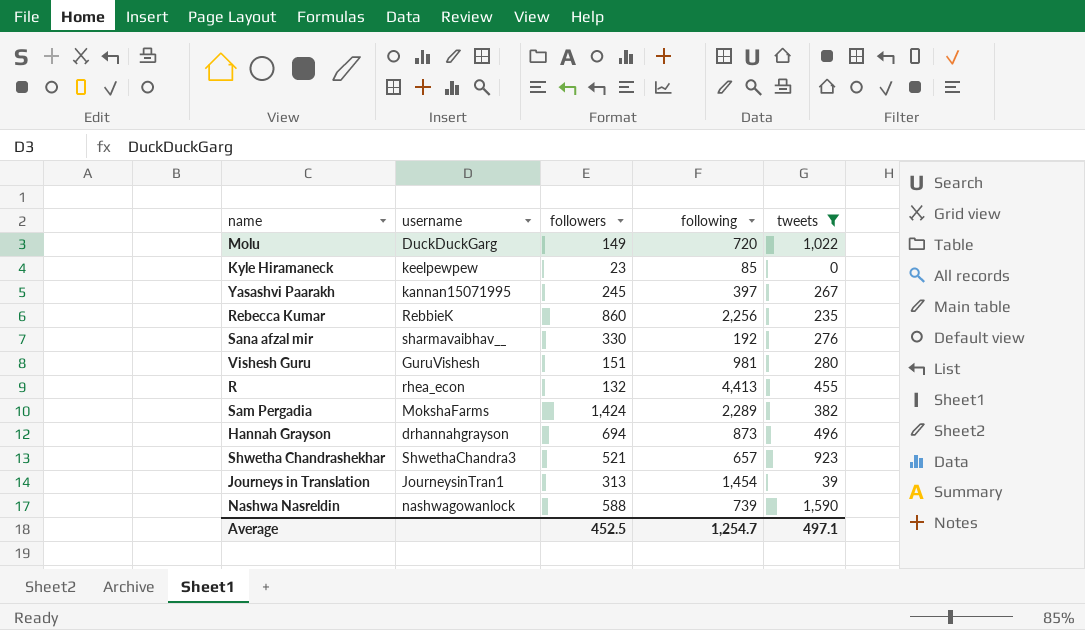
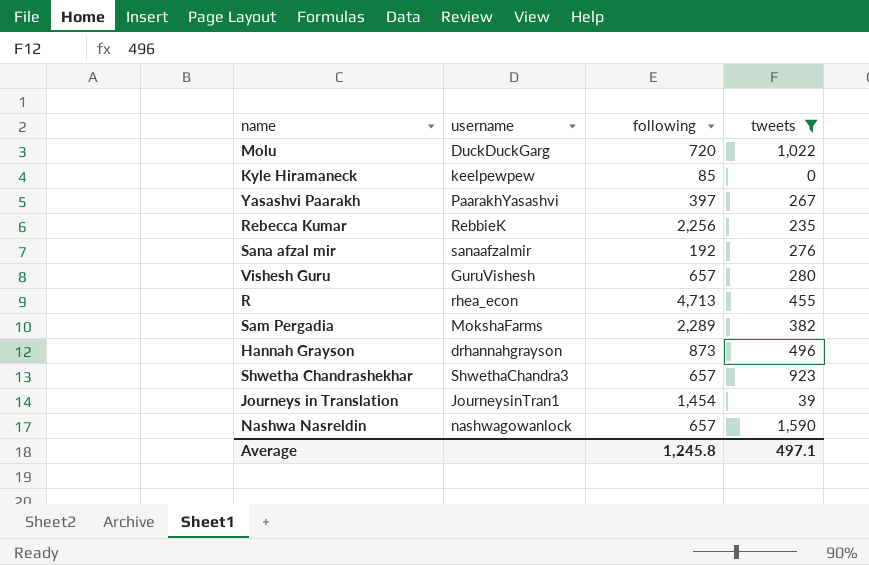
column followers | position: 3 -> none
Yasashvi Paarakh | username: kannan15071995 -> PaarakhYasashvi
Sana afzal mir | username: sharmavaibhav__ -> sanaafzalmir
Vishesh Guru | following: 981 -> 657
R | following: 4,413 -> 4,713
Nashwa Nasreldin | following: 739 -> 657
Average | following: 1,254.7 -> 1,245.8

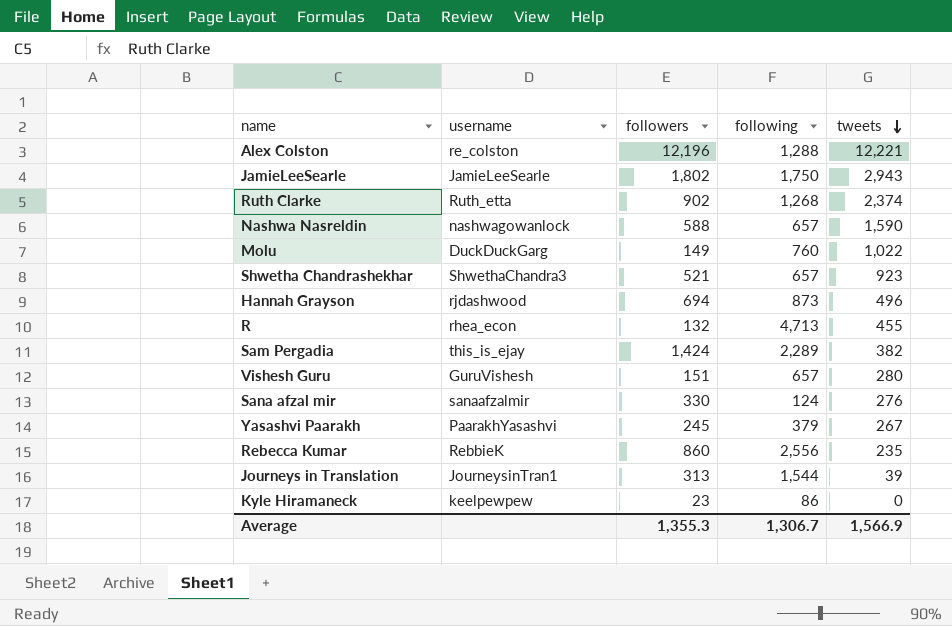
filter: tweets <= 1,590 -> none
row order: none -> tweets descending
column followers | position: none -> 3
Molu | following: 720 -> 760
Hannah Grayson | username: drhannahgrayson -> rjdashwood
Sam Pergadia | username: MokshaFarms -> this_is_ejay
Sana afzal mir | following: 192 -> 124
Yasashvi Paarakh | following: 397 -> 379
Rebecca Kumar | following: 2,256 -> 2,556
Journeys in Translation | following: 1,454 -> 1,544
Kyle Hiramaneck | following: 85 -> 86
Average | following: 1,245.8 -> 1,306.7
Average | tweets: 497.1 -> 1,566.9

